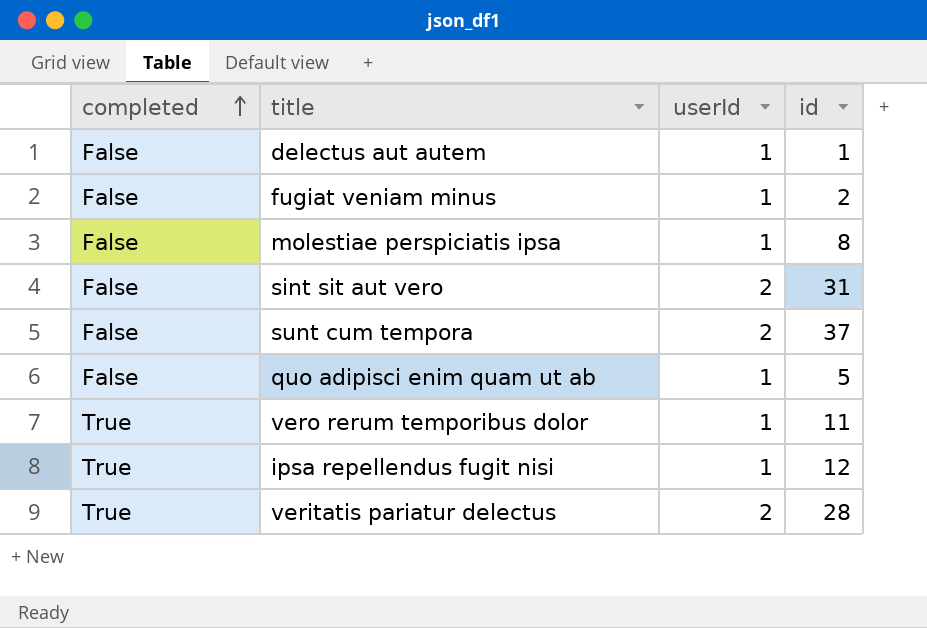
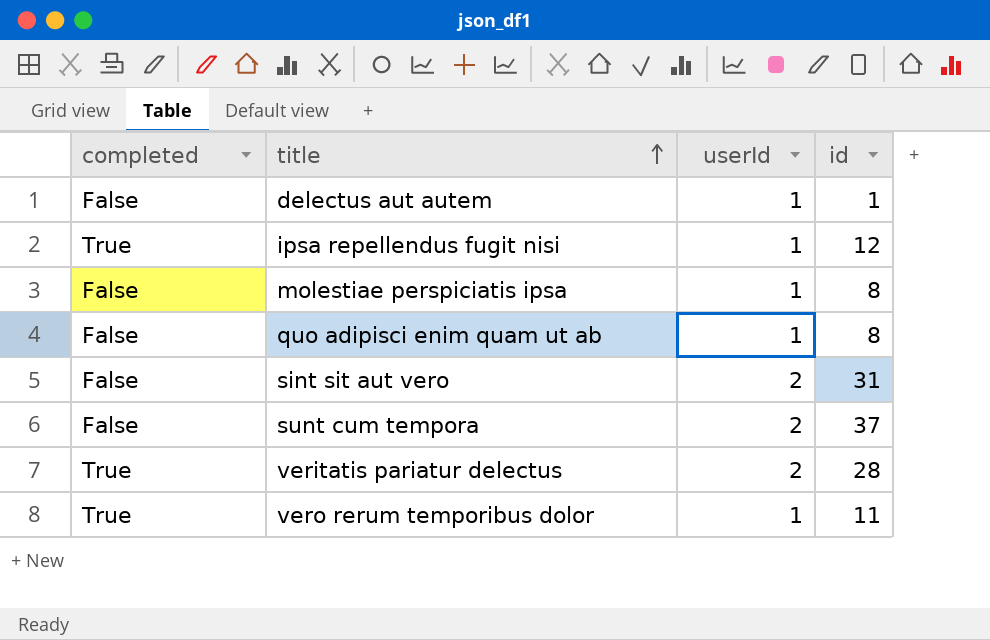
row order: completed ascending -> title ascending
row fugiat veniam minus: False | 1 | 2 -> none
quo adipisci enim quam ut ab | id: 5 -> 8

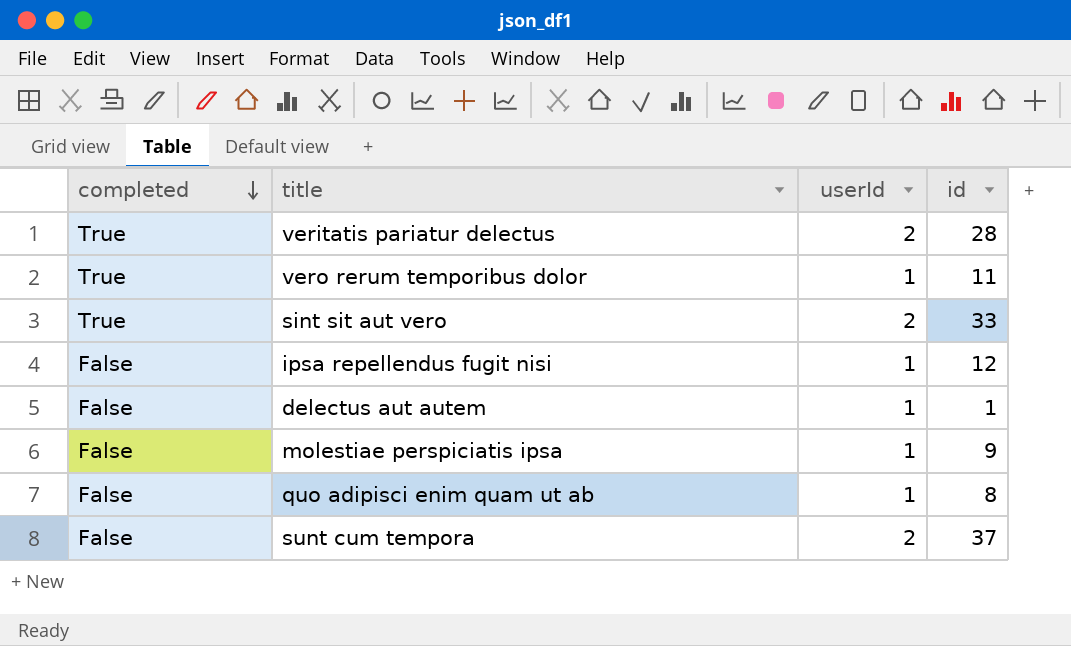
row order: title ascending -> completed descending
sint sit aut vero | completed: False -> True
sint sit aut vero | id: 31 -> 33
ipsa repellendus fugit nisi | completed: True -> False
molestiae perspiciatis ipsa | id: 8 -> 9

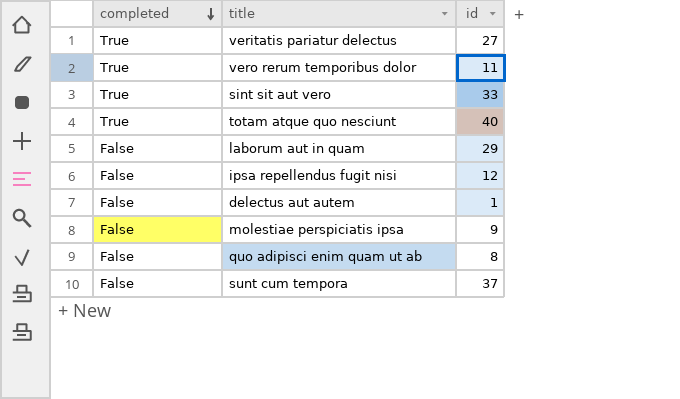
column userId | position: 3 -> none
veritatis pariatur delectus | id: 28 -> 27
row totam atque quo nesciunt: none -> True | 40
row laborum aut in quam: none -> False | 29

